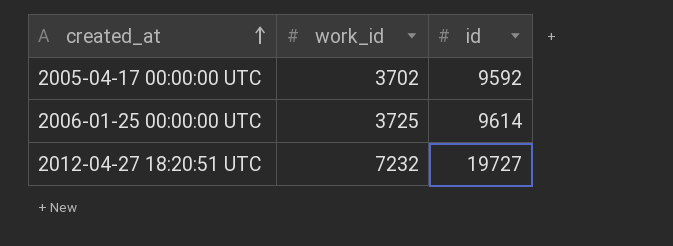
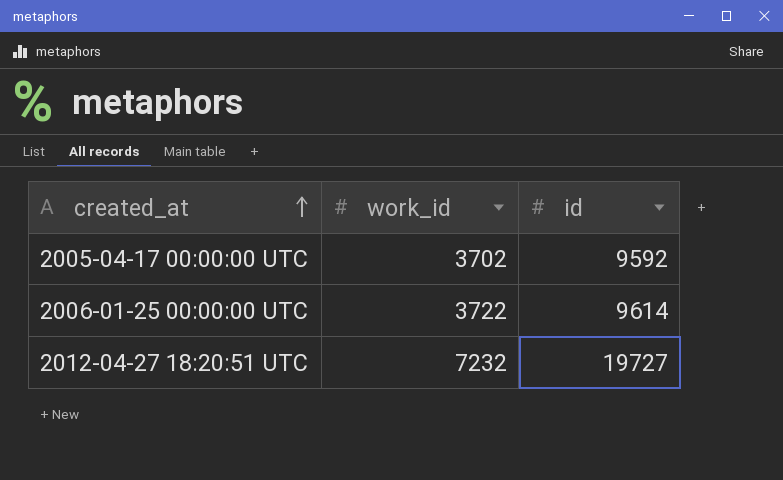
2006-01-25 00:00:00 UTC | work_id: 3725 -> 3722

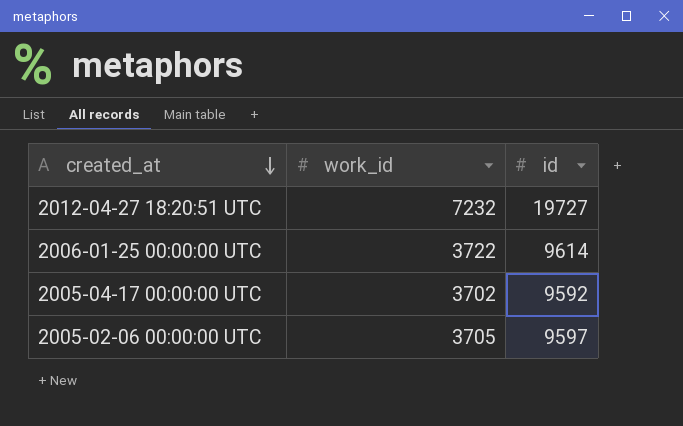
row order: created_at ascending -> created_at descending
row 2005-02-06 00:00:00 UTC: none -> 3705 | 9597

